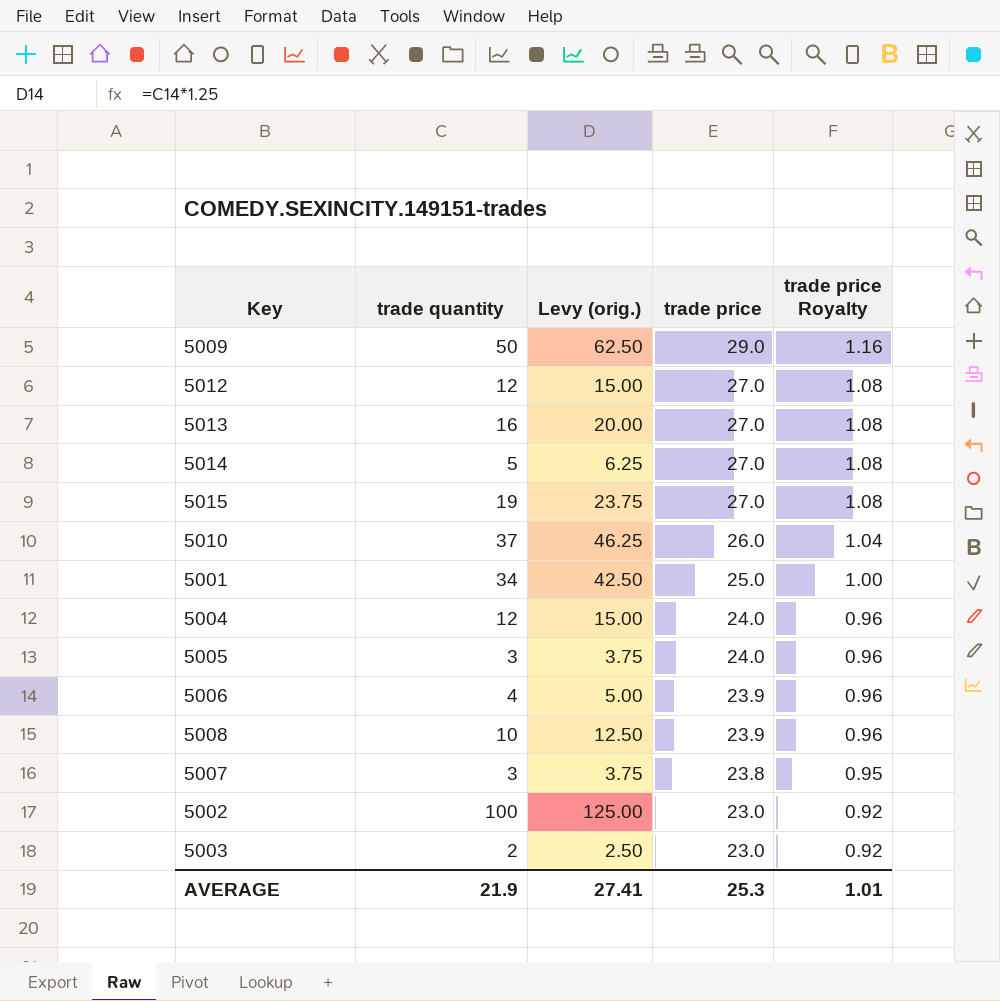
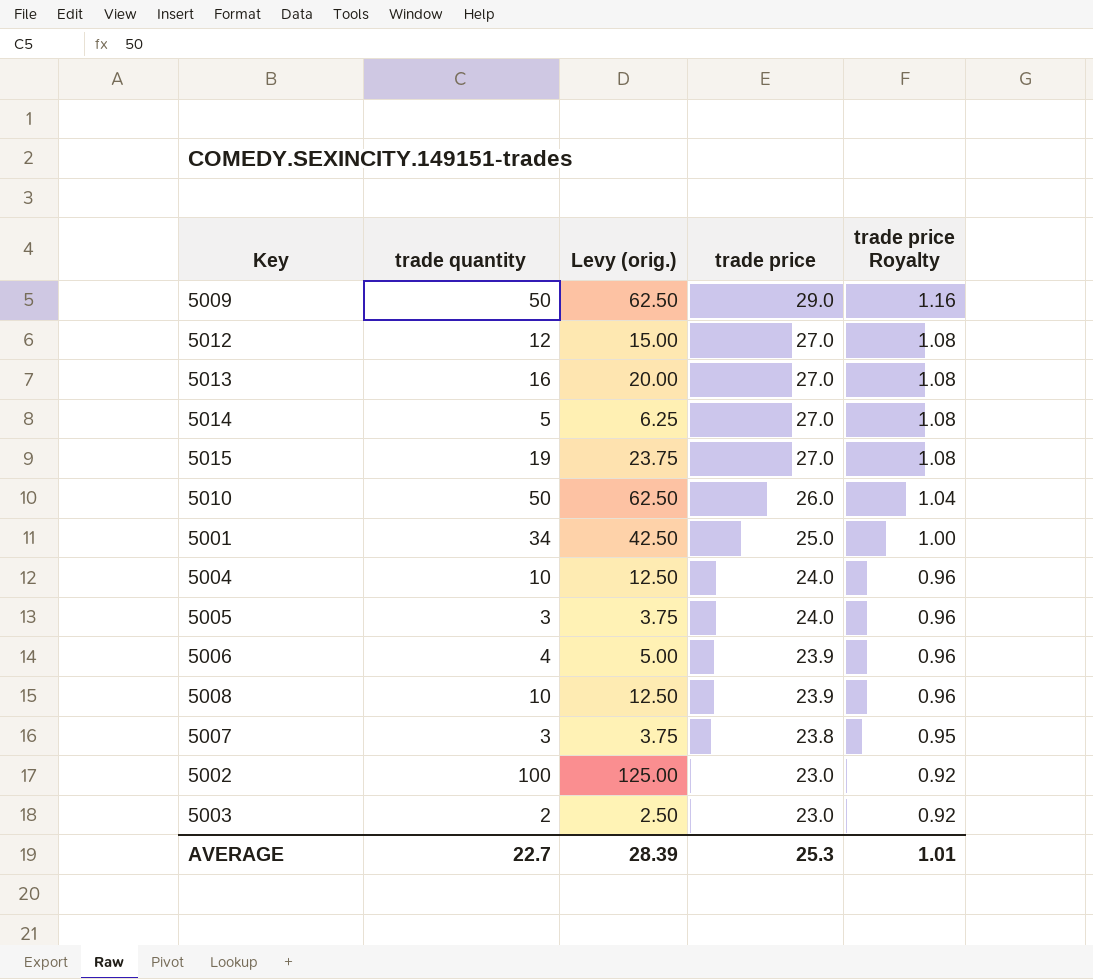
5010 | trade quantity: 37 -> 50
5010 | Levy (orig.): 46.25 -> 62.50
5004 | trade quantity: 12 -> 10
5004 | Levy (orig.): 15.00 -> 12.50
AVERAGE | trade quantity: 21.9 -> 22.7
AVERAGE | Levy (orig.): 27.41 -> 28.39

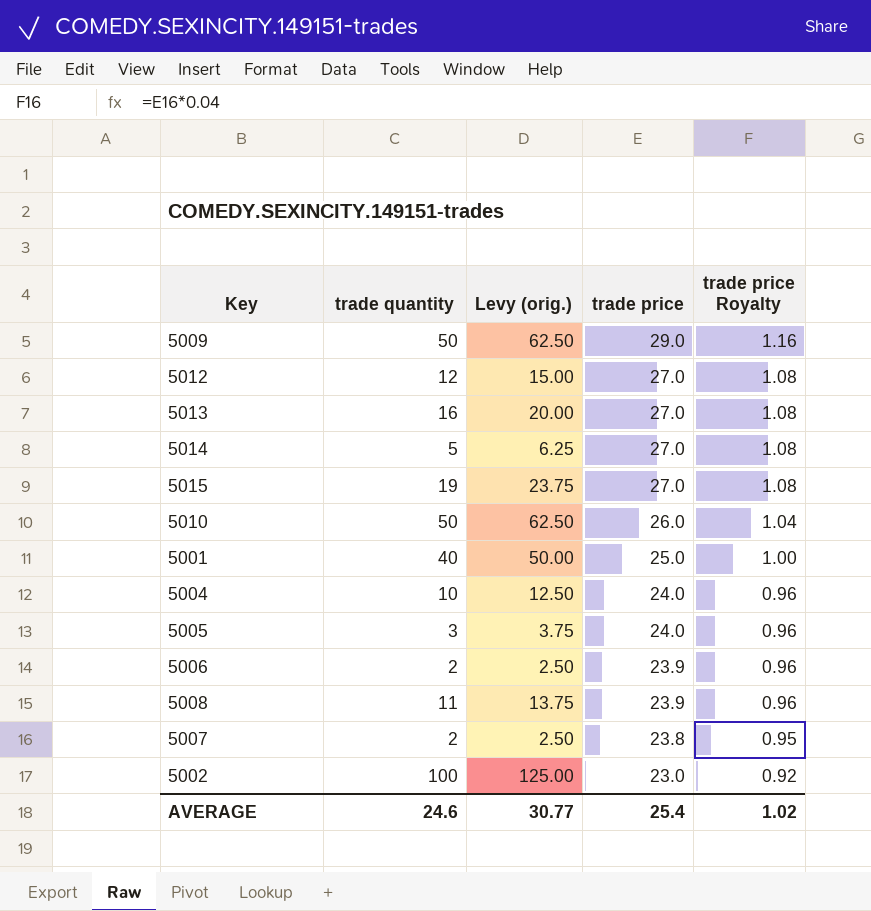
row 5003: 2 | 2.50 | 23.0 | 0.92 -> none
5001 | trade quantity: 34 -> 40
5001 | Levy (orig.): 42.50 -> 50.00
5006 | trade quantity: 4 -> 2
5006 | Levy (orig.): 5.00 -> 2.50
5008 | trade quantity: 10 -> 11
5008 | Levy (orig.): 12.50 -> 13.75
5007 | trade quantity: 3 -> 2
5007 | Levy (orig.): 3.75 -> 2.50
AVERAGE | trade quantity: 22.7 -> 24.6
AVERAGE | Levy (orig.): 28.39 -> 30.77
AVERAGE | trade price: 25.3 -> 25.4
AVERAGE | trade price Royalty: 1.01 -> 1.02

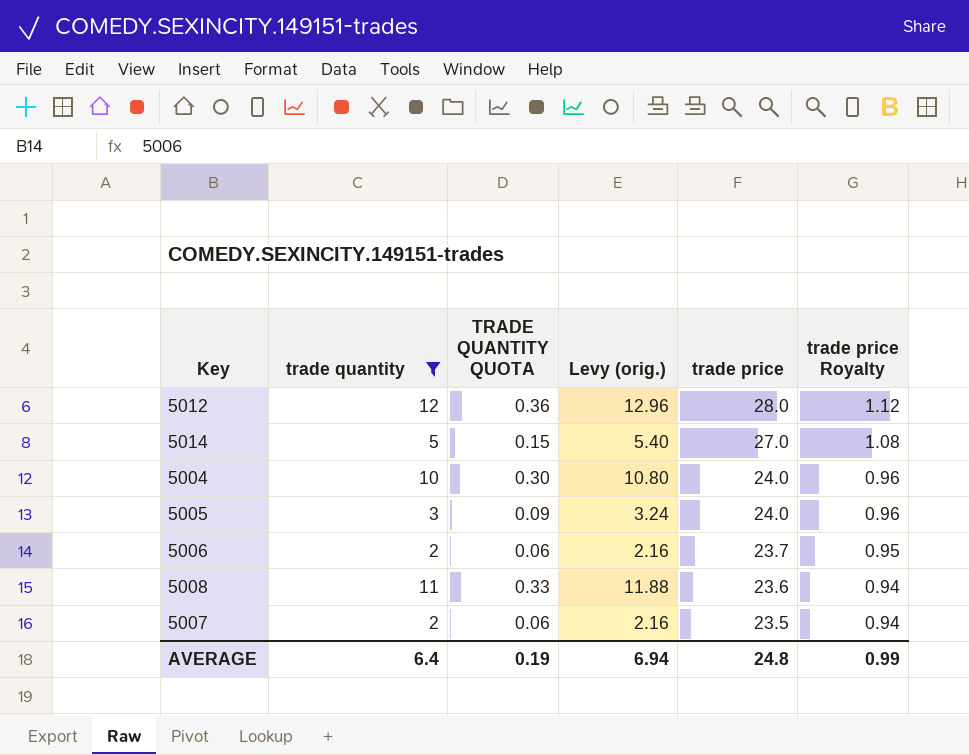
filter: none -> trade quantity <= 12
column TRADE QUANTITY QUOTA | formula: none -> [trade quantity] * 0.03
column Levy (orig.) | formula: [trade quantity] * 1.25 -> [trade quantity] * 1.08
5012 | trade price: 27.0 -> 28.0
5012 | trade price Royalty: 1.08 -> 1.12
5006 | trade price: 23.9 -> 23.7
5006 | trade price Royalty: 0.96 -> 0.95
5008 | trade price: 23.9 -> 23.6
5008 | trade price Royalty: 0.96 -> 0.94
5007 | trade price: 23.8 -> 23.5
5007 | trade price Royalty: 0.95 -> 0.94
AVERAGE | trade quantity: 24.6 -> 6.4
AVERAGE | Levy (orig.): 30.77 -> 6.94
AVERAGE | trade price: 25.4 -> 24.8
AVERAGE | trade price Royalty: 1.02 -> 0.99

